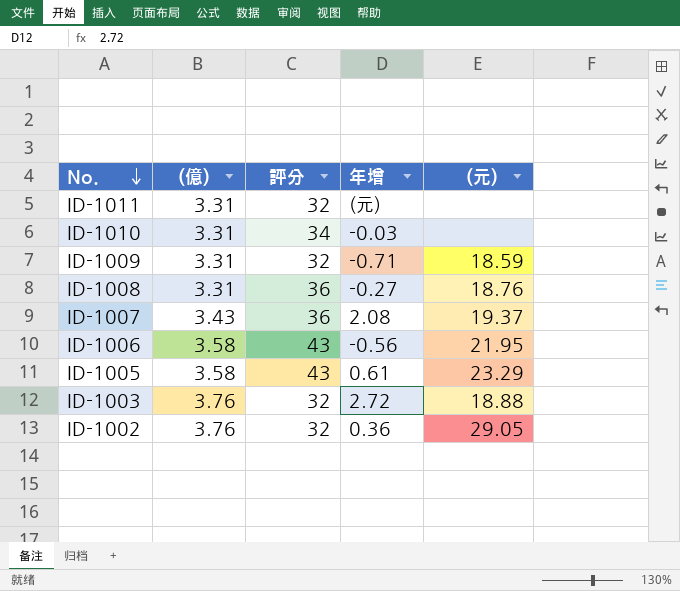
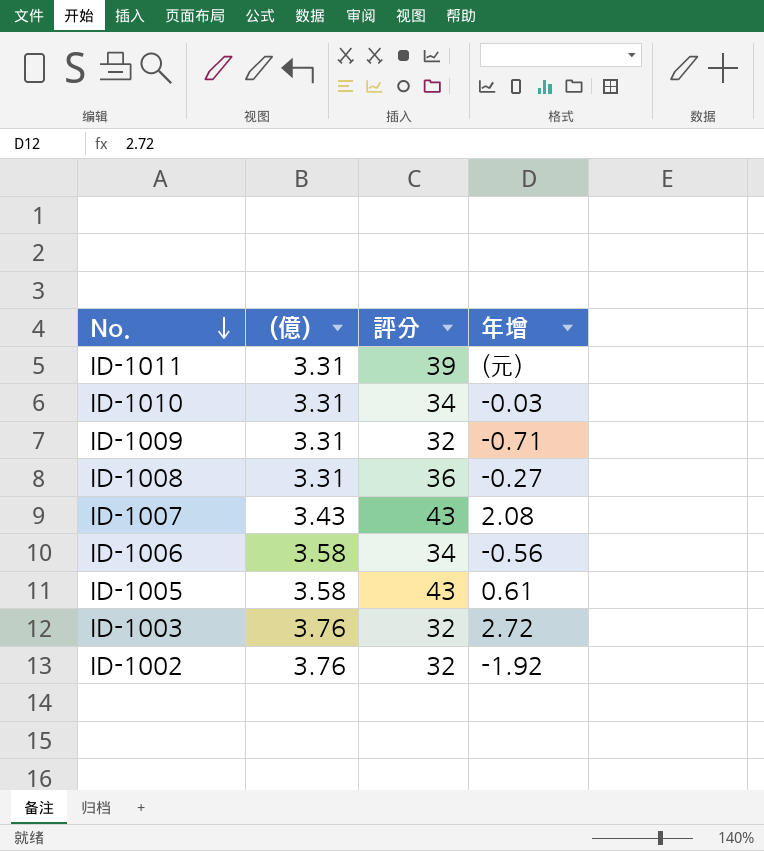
column (元) | position: 5 -> none
ID-1011 | 評分: 32 -> 39
ID-1007 | 評分: 36 -> 43
ID-1006 | 評分: 43 -> 34
ID-1002 | 年增: 0.36 -> -1.92

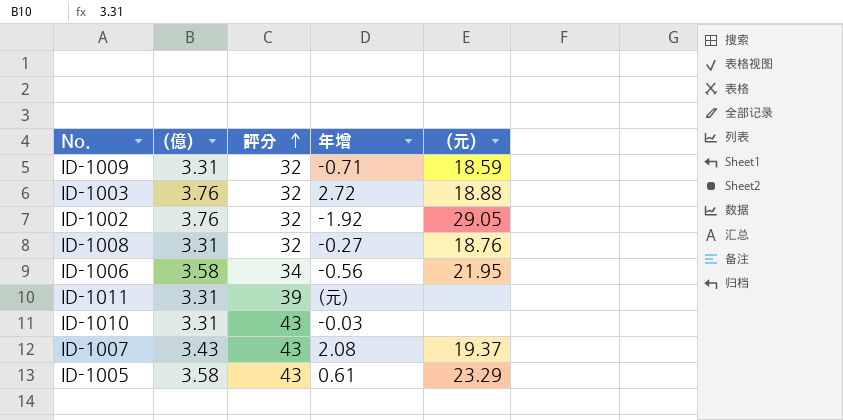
row order: No. descending -> 評分 ascending
column (元) | position: none -> 5
ID-1008 | 評分: 36 -> 32
ID-1010 | 評分: 34 -> 43

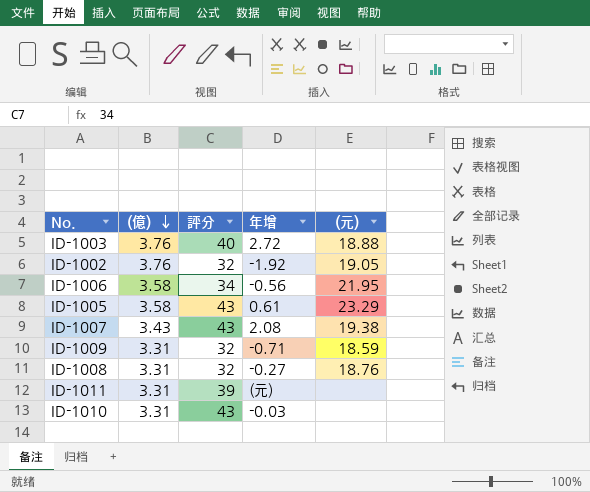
row order: 評分 ascending -> (億) descending
ID-1003 | 評分: 32 -> 40
ID-1002 | (元): 29.05 -> 19.05
ID-1007 | (元): 19.37 -> 19.38

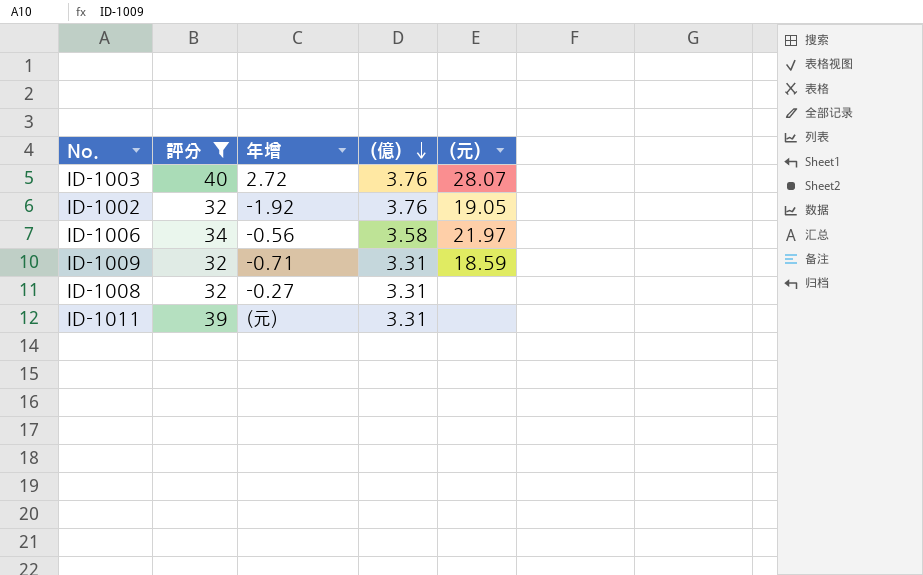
filter: none -> 評分 != 43
column (億) | position: 2 -> 4
ID-1003 | (元): 18.88 -> 28.07
ID-1006 | (元): 21.95 -> 21.97
ID-1008 | (元): 18.76 -> none

